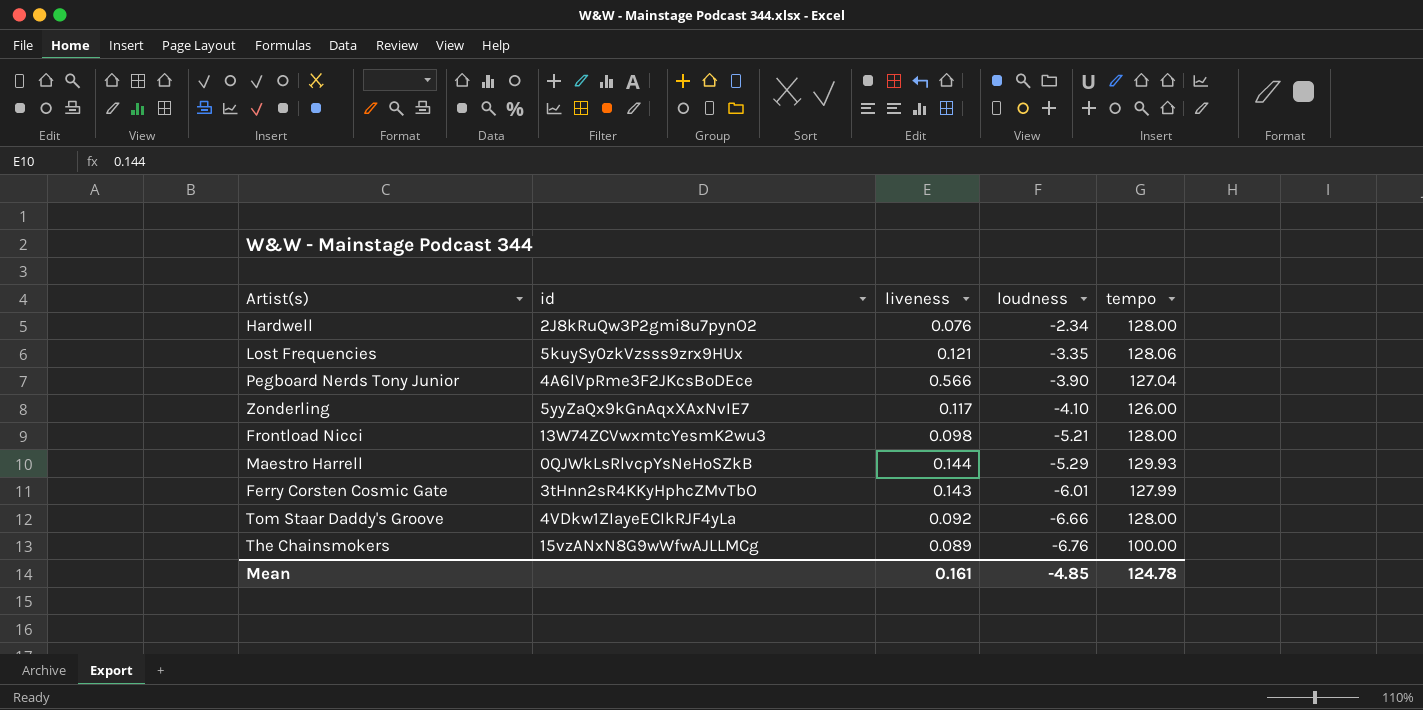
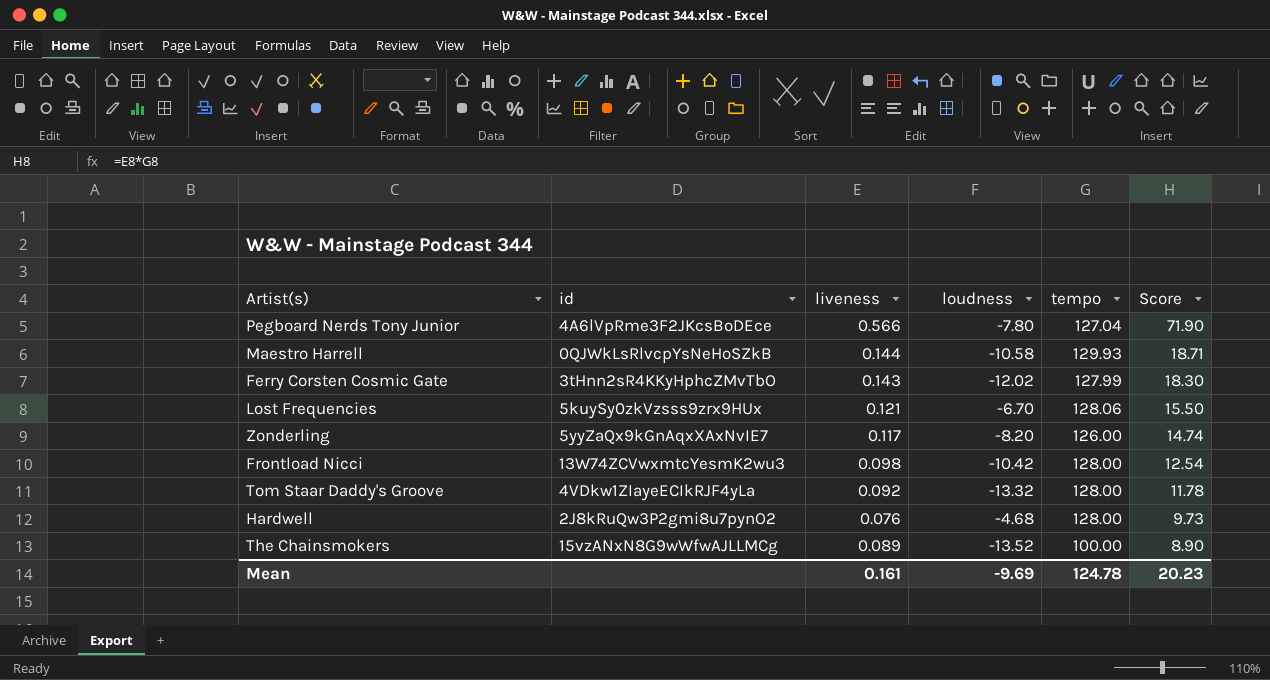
row order: loudness descending -> Score descending
column Score | formula: none -> [liveness] * [tempo]
Pegboard Nerds Tony Junior | loudness: -3.90 -> -7.80
Maestro Harrell | loudness: -5.29 -> -10.58
Ferry Corsten Cosmic Gate | loudness: -6.01 -> -12.02
Lost Frequencies | loudness: -3.35 -> -6.70
Zonderling | loudness: -4.10 -> -8.20
Frontload Nicci | loudness: -5.21 -> -10.42
Tom Staar Daddy's Groove | loudness: -6.66 -> -13.32
Hardwell | loudness: -2.34 -> -4.68
The Chainsmokers | loudness: -6.76 -> -13.52
Mean | loudness: -4.85 -> -9.69

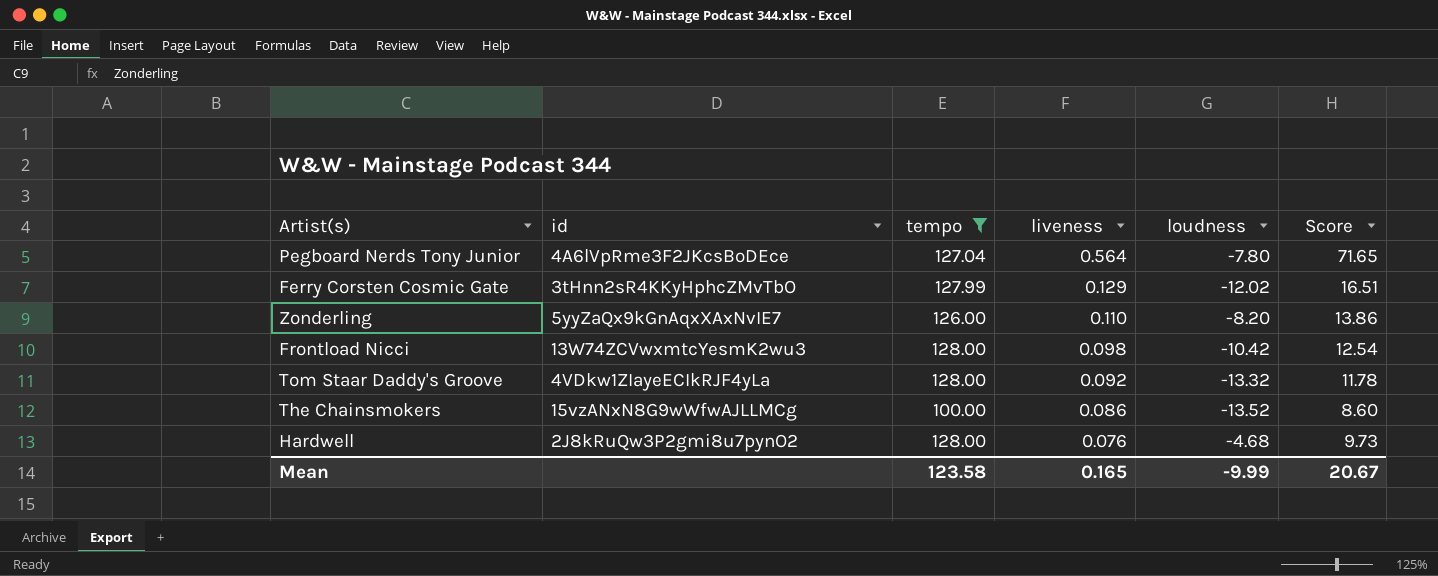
filter: none -> tempo <= 128.00
row order: Score descending -> liveness descending
column tempo | position: 5 -> 3
Pegboard Nerds Tony Junior | liveness: 0.566 -> 0.564
Pegboard Nerds Tony Junior | Score: 71.90 -> 71.65
Ferry Corsten Cosmic Gate | liveness: 0.143 -> 0.129
Ferry Corsten Cosmic Gate | Score: 18.30 -> 16.51
Zonderling | liveness: 0.117 -> 0.110
Zonderling | Score: 14.74 -> 13.86
The Chainsmokers | liveness: 0.089 -> 0.086
The Chainsmokers | Score: 8.90 -> 8.60
Mean | tempo: 124.78 -> 123.58
Mean | liveness: 0.161 -> 0.165
Mean | loudness: -9.69 -> -9.99
Mean | Score: 20.23 -> 20.67

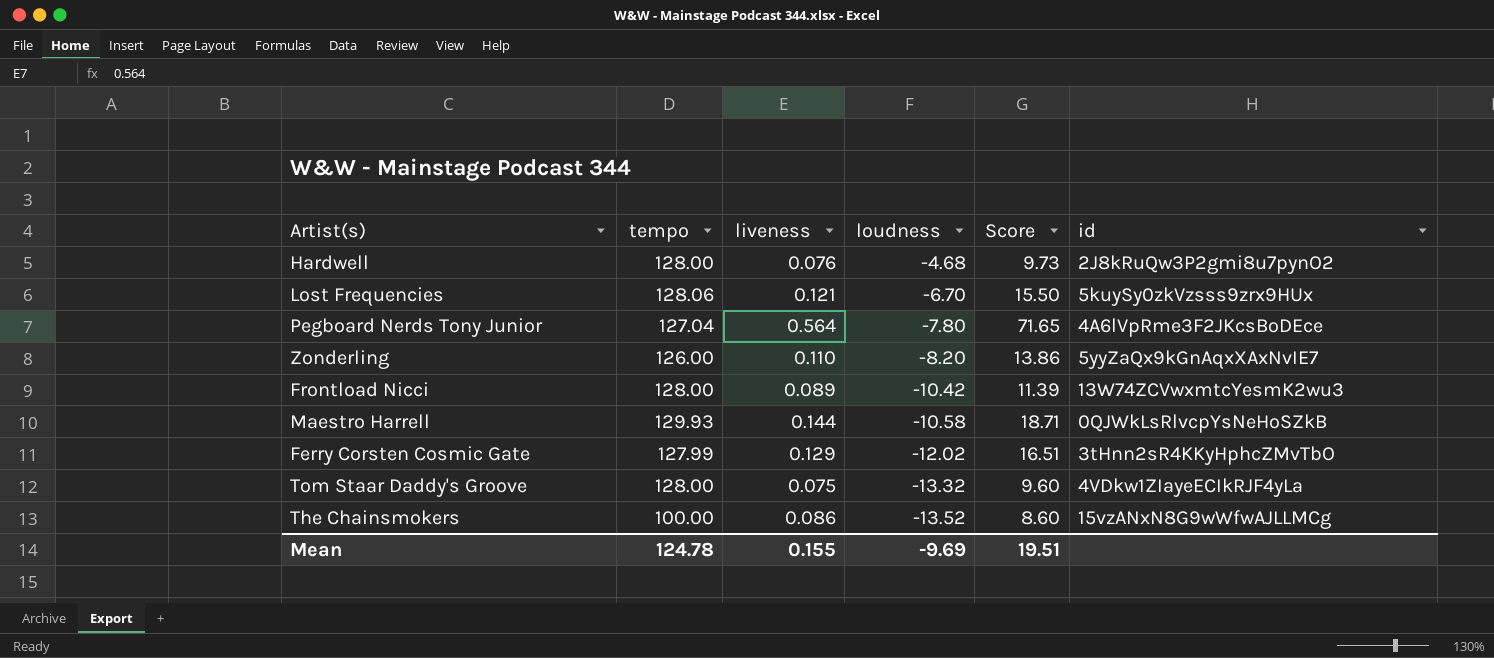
filter: tempo <= 128.00 -> none
row order: liveness descending -> loudness descending
column id | position: 2 -> 6
Frontload Nicci | liveness: 0.098 -> 0.089
Frontload Nicci | Score: 12.54 -> 11.39
Tom Staar Daddy's Groove | liveness: 0.092 -> 0.075
Tom Staar Daddy's Groove | Score: 11.78 -> 9.60
Mean | tempo: 123.58 -> 124.78
Mean | liveness: 0.165 -> 0.155
Mean | loudness: -9.99 -> -9.69
Mean | Score: 20.67 -> 19.51

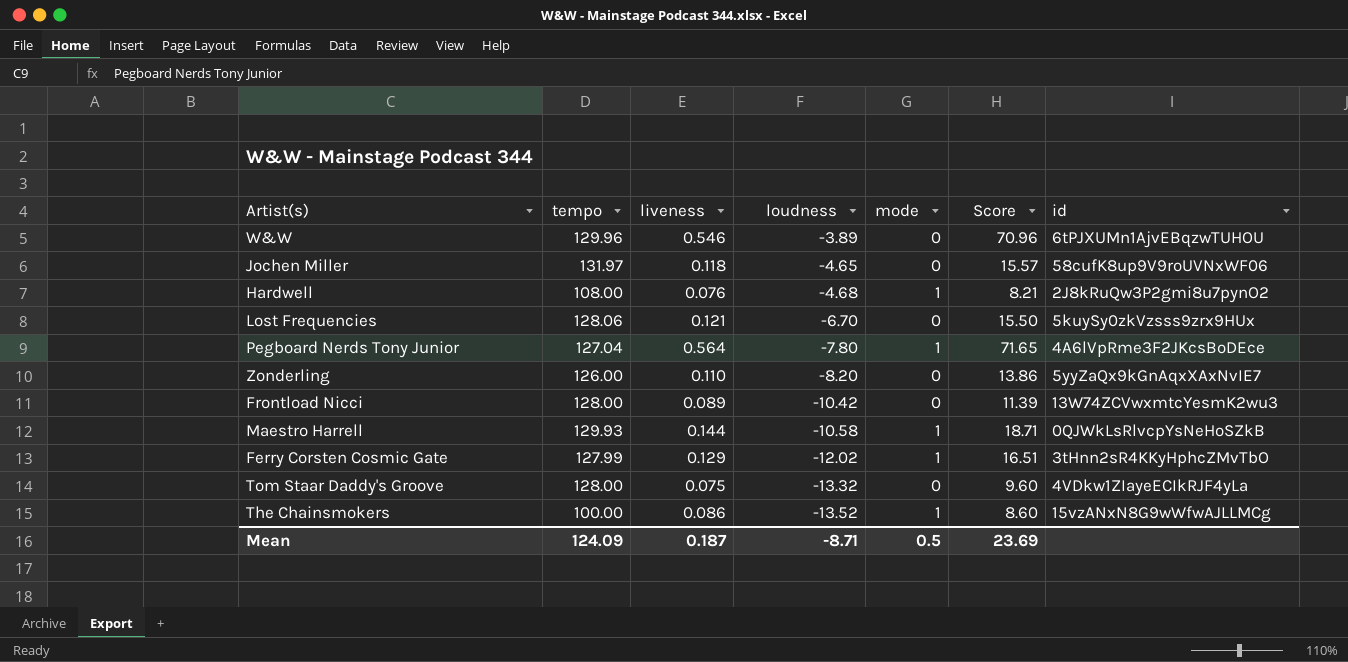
column mode | position: none -> 5
row W&W: none -> 129.96 | 0.546 | -3.89 | 0 | 70.96 | 6tPJXUMn1AjvEBqzwTUHOU
row Jochen Miller: none -> 131.97 | 0.118 | -4.65 | 0 | 15.57 | 58cufK8up9V9roUVNxWF06
Hardwell | tempo: 128.00 -> 108.00
Hardwell | Score: 9.73 -> 8.21
Mean | tempo: 124.78 -> 124.09
Mean | liveness: 0.155 -> 0.187
Mean | loudness: -9.69 -> -8.71
Mean | Score: 19.51 -> 23.69

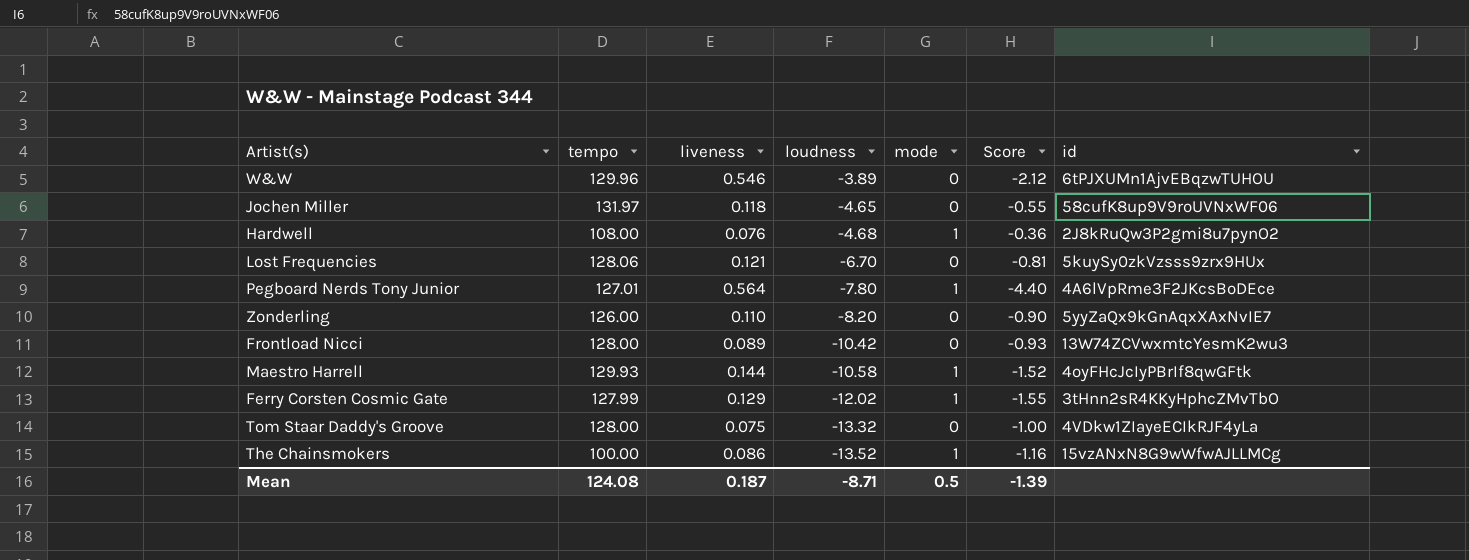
column Score | formula: [tempo] * [liveness] -> [liveness] * [loudness]
Pegboard Nerds Tony Junior | tempo: 127.04 -> 127.01
Maestro Harrell | id: 0QJWkLsRlvcpYsNeHoSZkB -> 4oyFHcJcIyPBrIf8qwGFtk
Mean | tempo: 124.09 -> 124.08
Mean | Score: 23.69 -> -1.39

